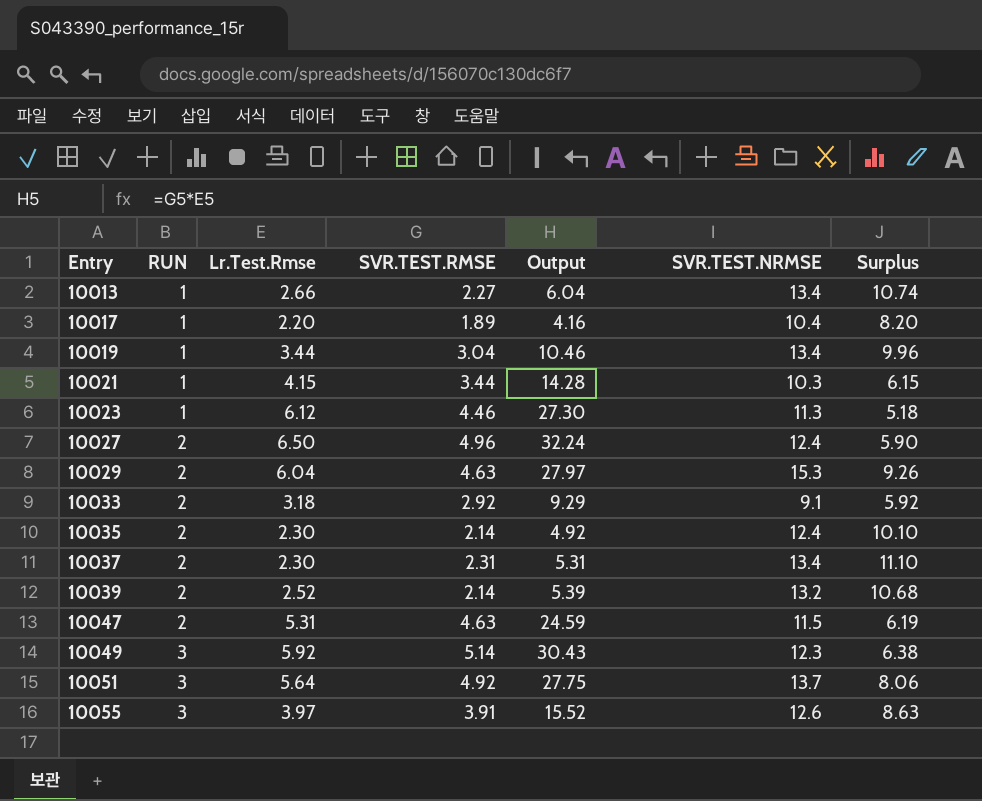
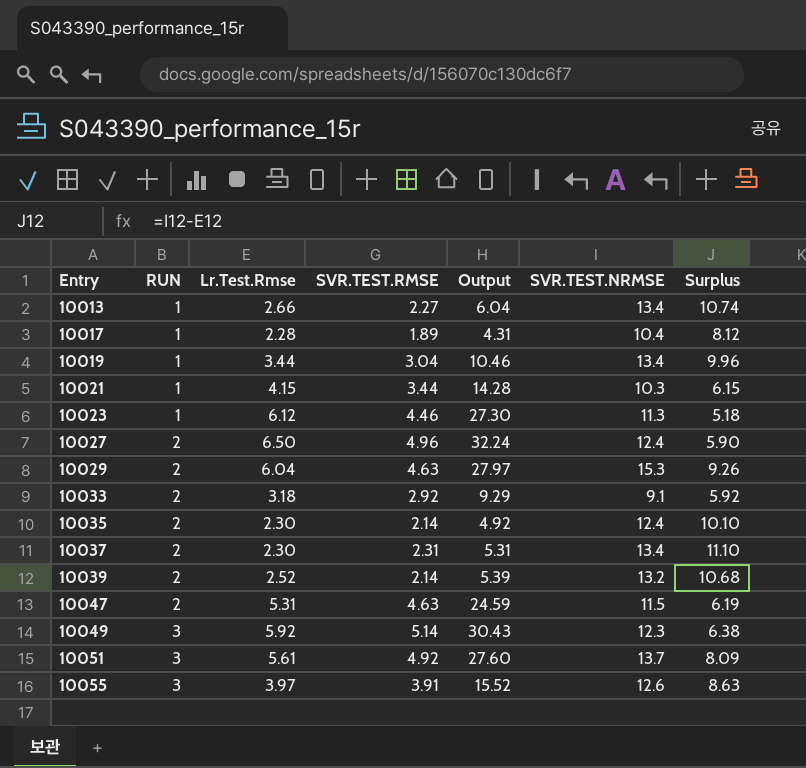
10017 | Lr.Test.Rmse: 2.20 -> 2.28
10017 | Output: 4.16 -> 4.31
10017 | Surplus: 8.20 -> 8.12
10051 | Lr.Test.Rmse: 5.64 -> 5.61
10051 | Output: 27.75 -> 27.60
10051 | Surplus: 8.06 -> 8.09

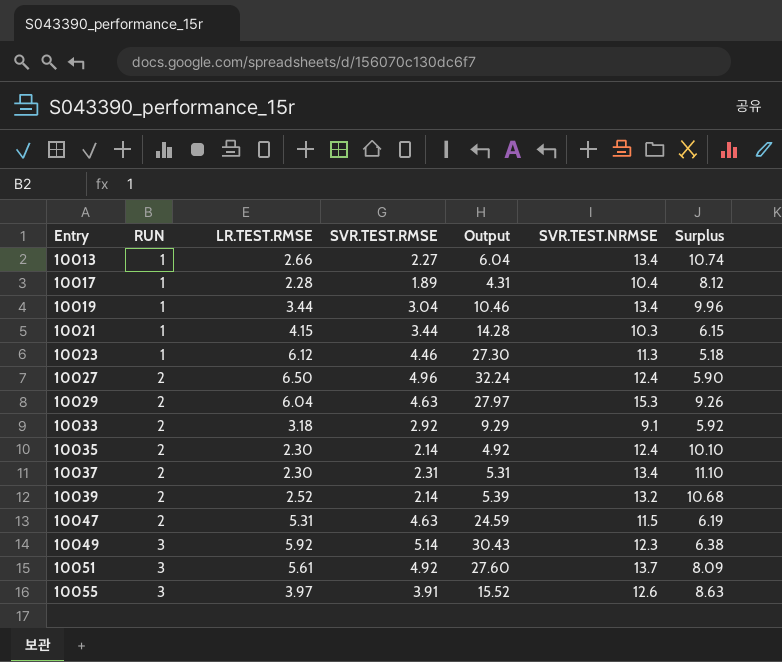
column name: Lr.Test.Rmse -> LR.TEST.RMSE

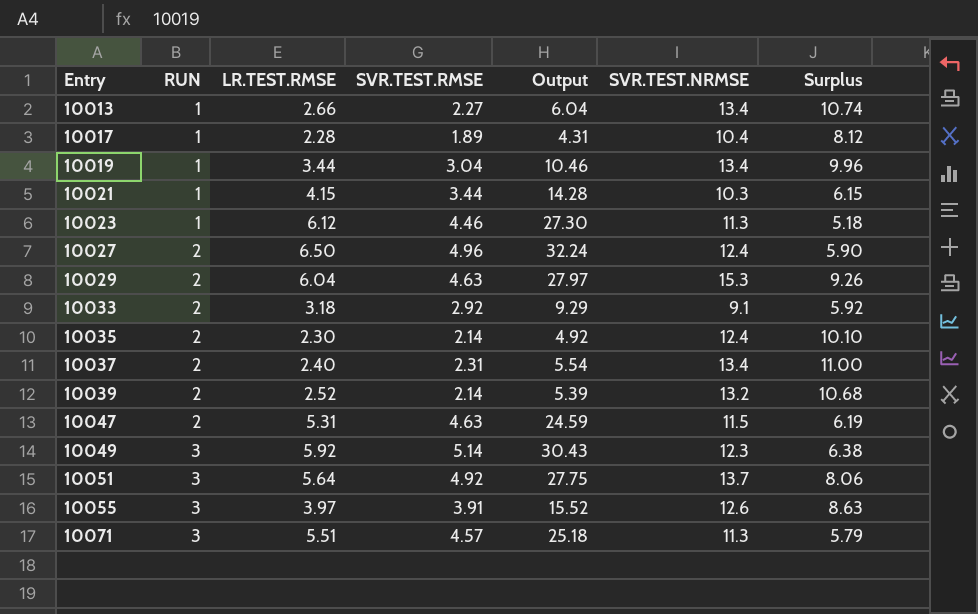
10037 | LR.TEST.RMSE: 2.30 -> 2.40
10037 | Output: 5.31 -> 5.54
10037 | Surplus: 11.10 -> 11.00
10051 | LR.TEST.RMSE: 5.61 -> 5.64
10051 | Output: 27.60 -> 27.75
10051 | Surplus: 8.09 -> 8.06
row 10071: none -> 3 | 5.51 | 4.57 | 25.18 | 11.3 | 5.79

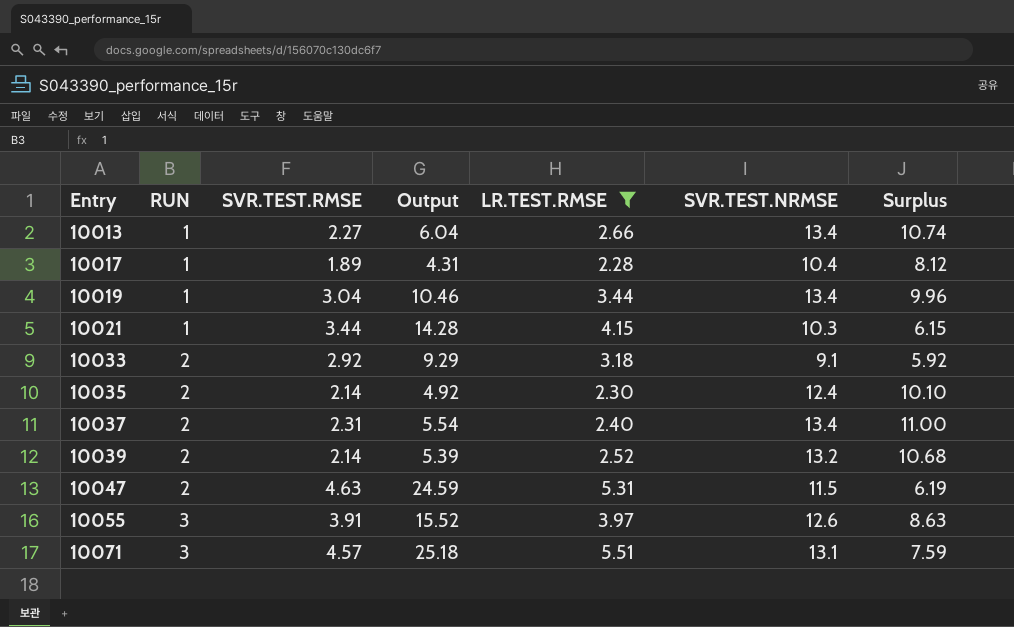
filter: none -> LR.TEST.RMSE <= 5.51
column LR.TEST.RMSE | position: 3 -> 5
10071 | SVR.TEST.NRMSE: 11.3 -> 13.1
10071 | Surplus: 5.79 -> 7.59

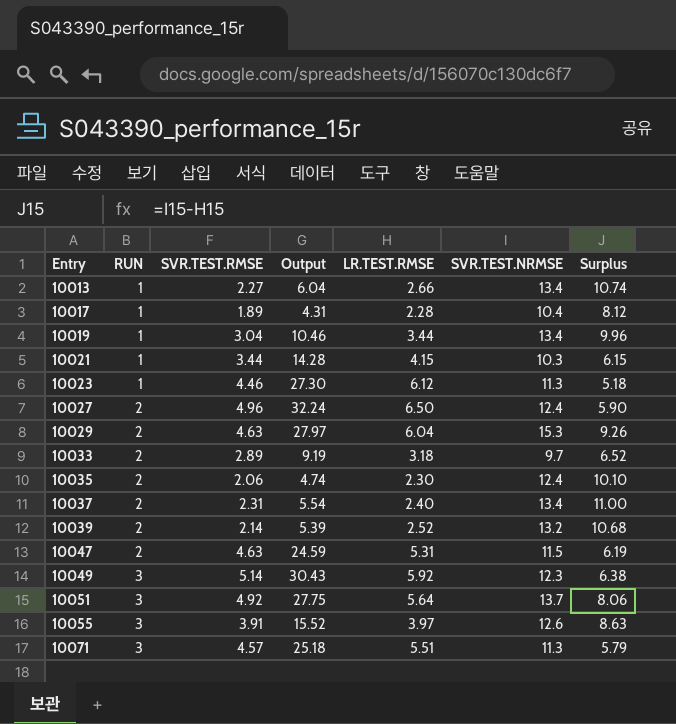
filter: LR.TEST.RMSE <= 5.51 -> none
10033 | SVR.TEST.RMSE: 2.92 -> 2.89
10033 | Output: 9.29 -> 9.19
10033 | SVR.TEST.NRMSE: 9.1 -> 9.7
10033 | Surplus: 5.92 -> 6.52
10035 | SVR.TEST.RMSE: 2.14 -> 2.06
10035 | Output: 4.92 -> 4.74
10071 | SVR.TEST.NRMSE: 13.1 -> 11.3
10071 | Surplus: 7.59 -> 5.79

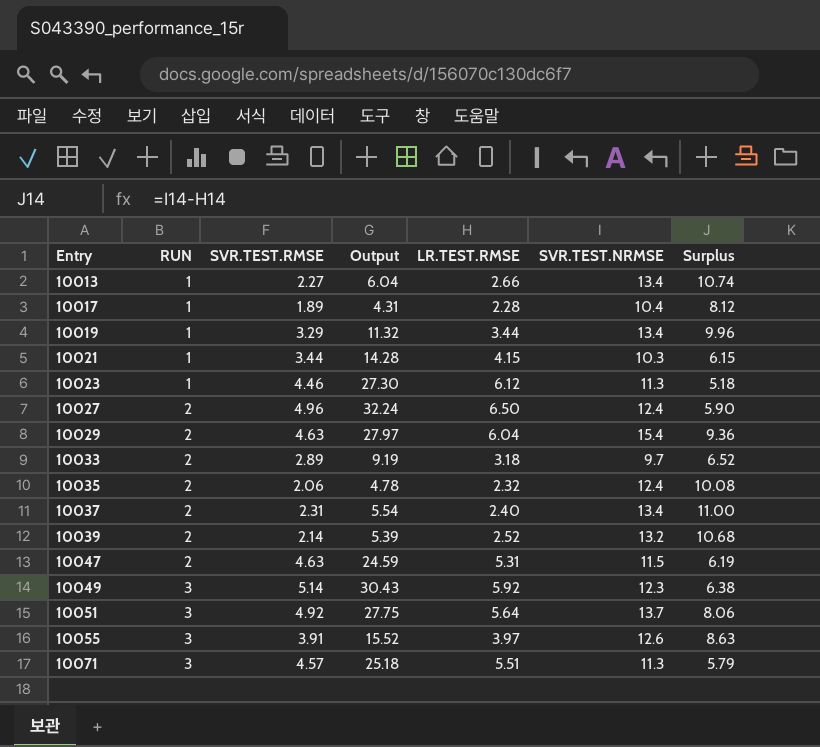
10019 | SVR.TEST.RMSE: 3.04 -> 3.29
10019 | Output: 10.46 -> 11.32
10029 | SVR.TEST.NRMSE: 15.3 -> 15.4
10029 | Surplus: 9.26 -> 9.36
10035 | Output: 4.74 -> 4.78
10035 | LR.TEST.RMSE: 2.30 -> 2.32
10035 | Surplus: 10.10 -> 10.08

